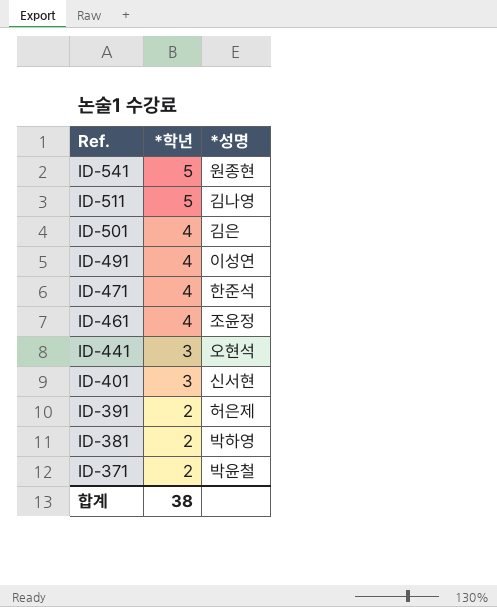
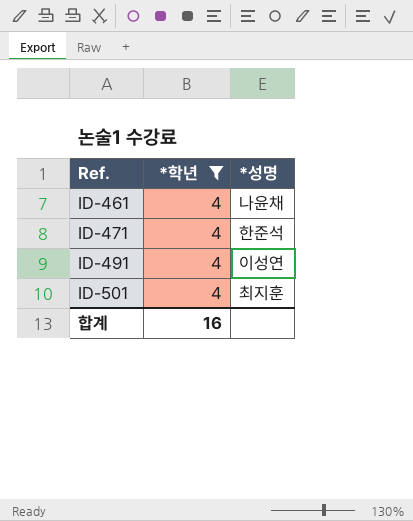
filter: none -> *학년 = 4
row order: Ref. descending -> Ref. ascending
ID-461 | *성명: 조윤정 -> 나윤채
ID-501 | *성명: 김은 -> 최지훈
합계 | *학년: 38 -> 16

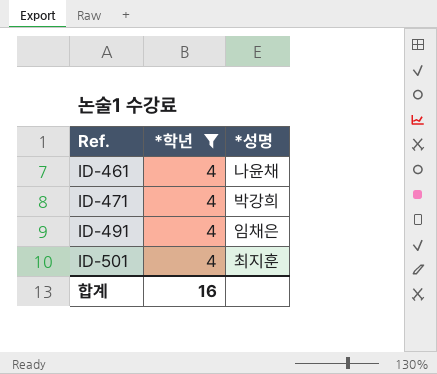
ID-471 | *성명: 한준석 -> 박강희
ID-491 | *성명: 이성연 -> 임채은

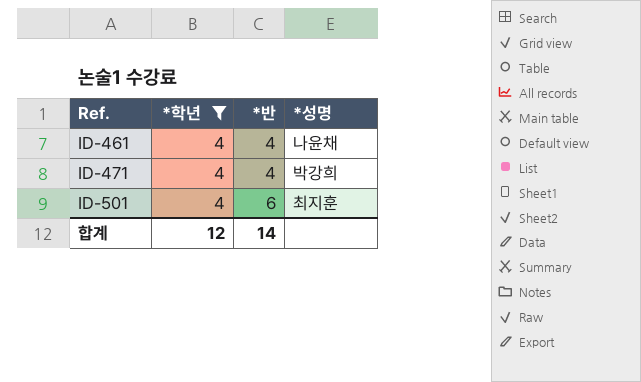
column *반 | position: none -> 3
row ID-491: 4 | 임채은 -> none
합계 | *학년: 16 -> 12

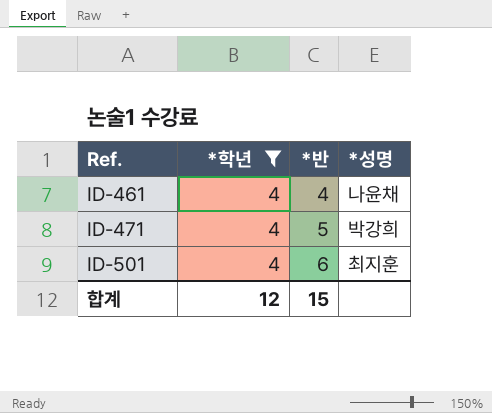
ID-471 | *반: 4 -> 5
합계 | *반: 14 -> 15

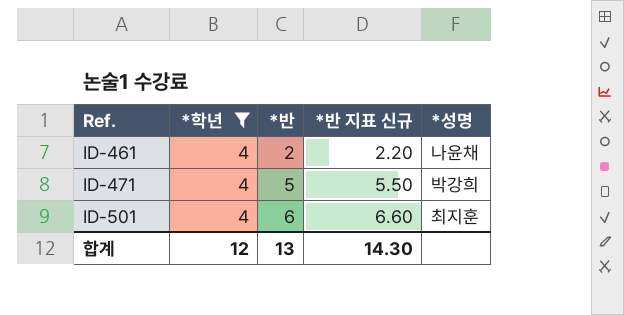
column *반 지표 신규 | formula: none -> [*반] * 1.1
ID-461 | *반: 4 -> 2
합계 | *반: 15 -> 13

